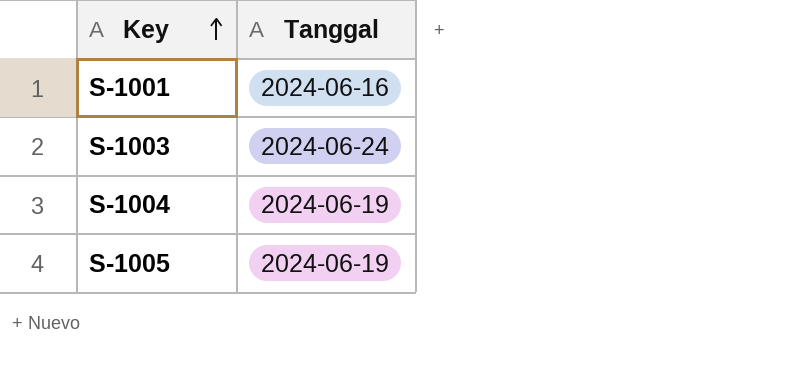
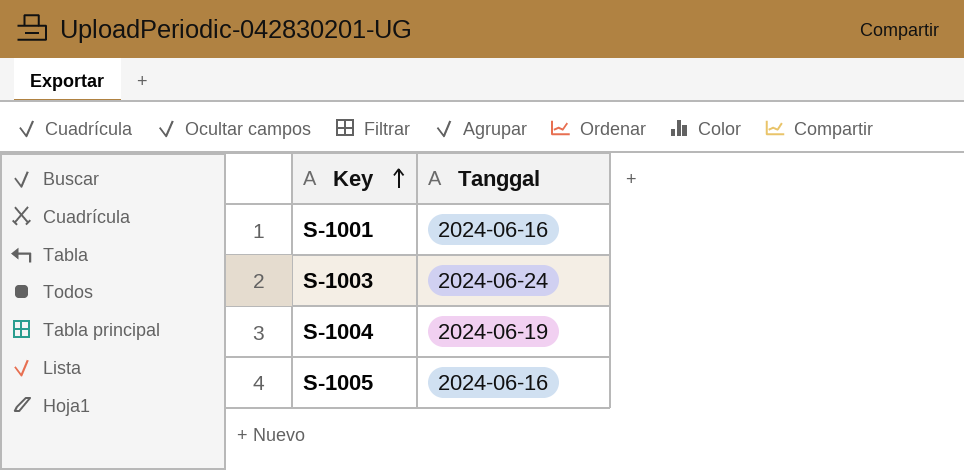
S-1005 | Tanggal: 2024-06-19 -> 2024-06-16

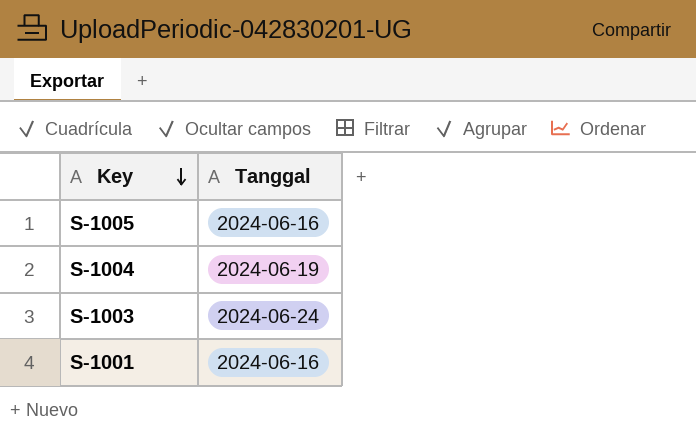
row order: Key ascending -> Key descending

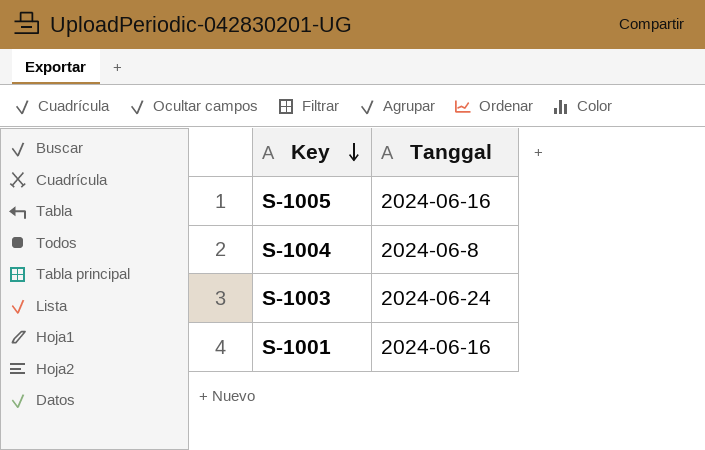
S-1004 | Tanggal: 2024-06-19 -> 2024-06-8

